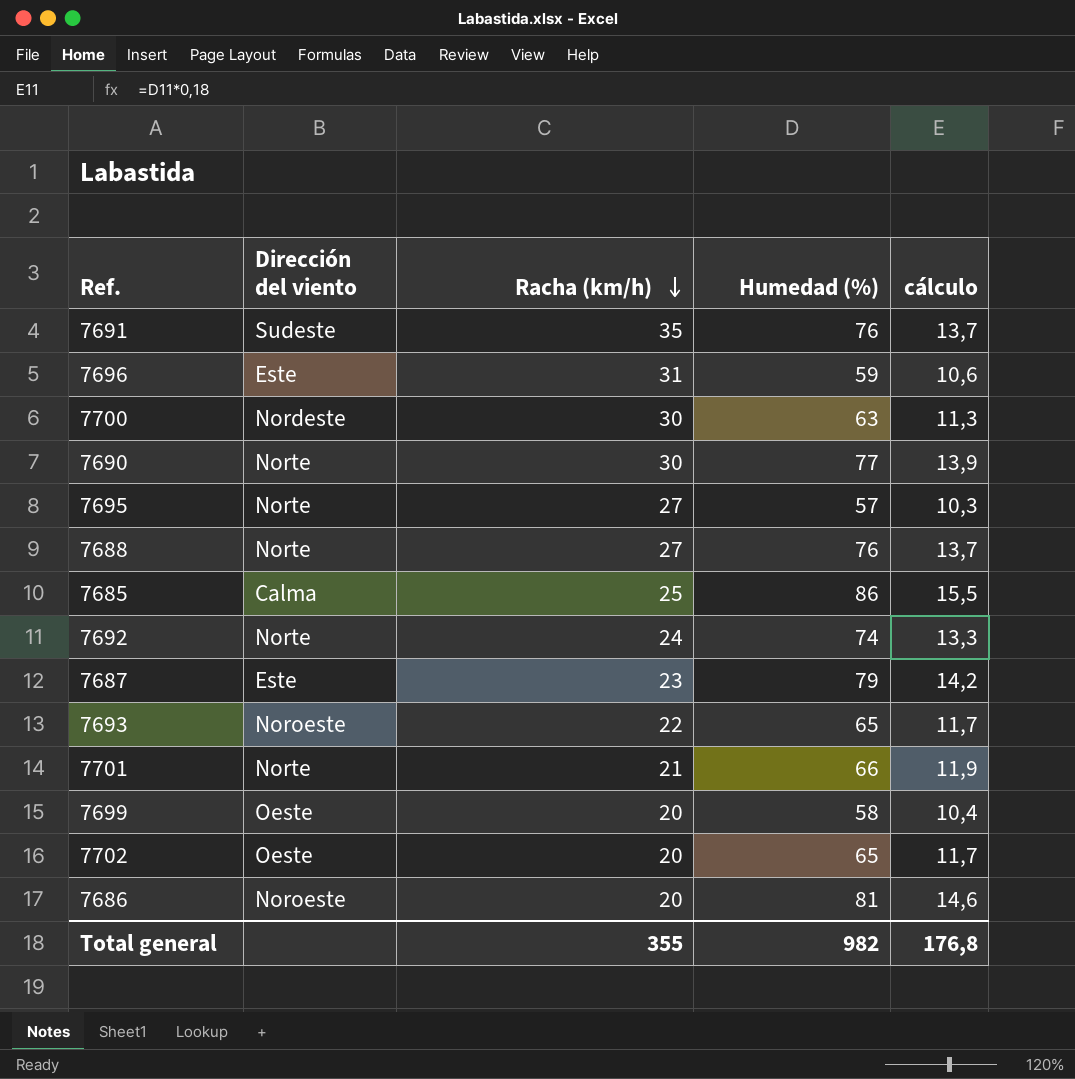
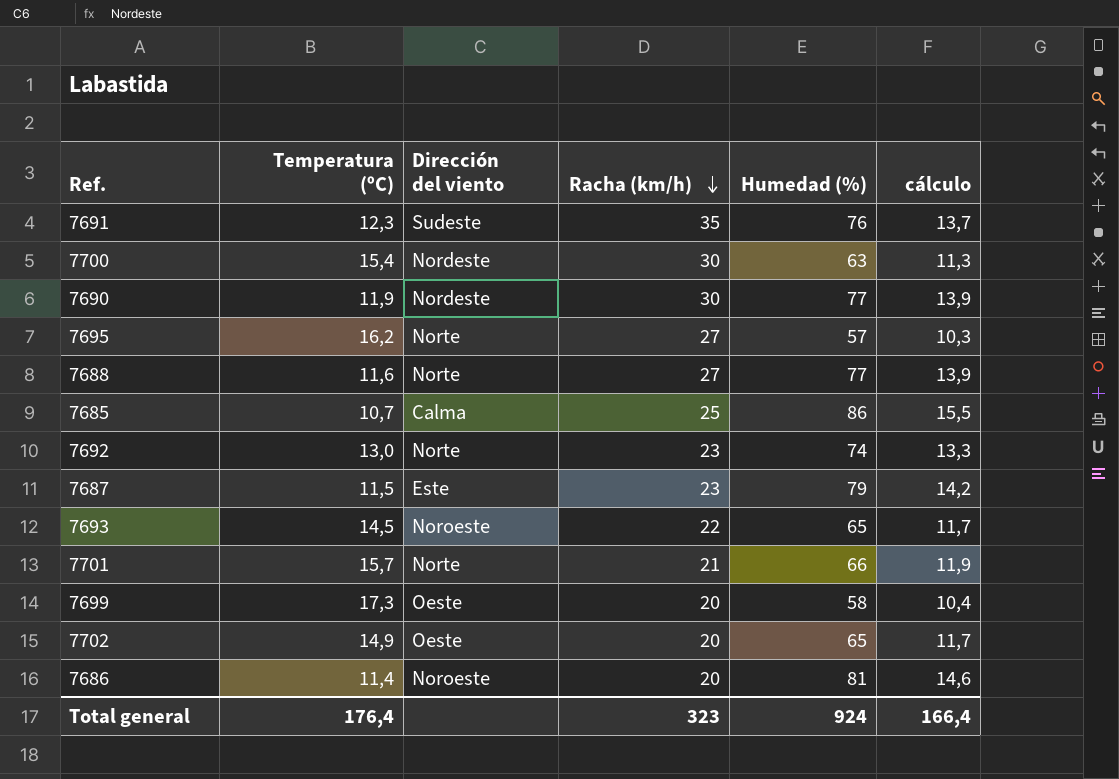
column Temperatura (ºC) | position: none -> 2
row 7696: Este | 31 | 59 | 10,6 -> none
7690 | Dirección del viento: Norte -> Nordeste
7688 | Humedad (%): 76 -> 77
7688 | cálculo: 13,7 -> 13,9
7692 | Racha (km/h): 24 -> 23
Total general | Racha (km/h): 355 -> 323
Total general | Humedad (%): 982 -> 924
Total general | cálculo: 176,8 -> 166,4

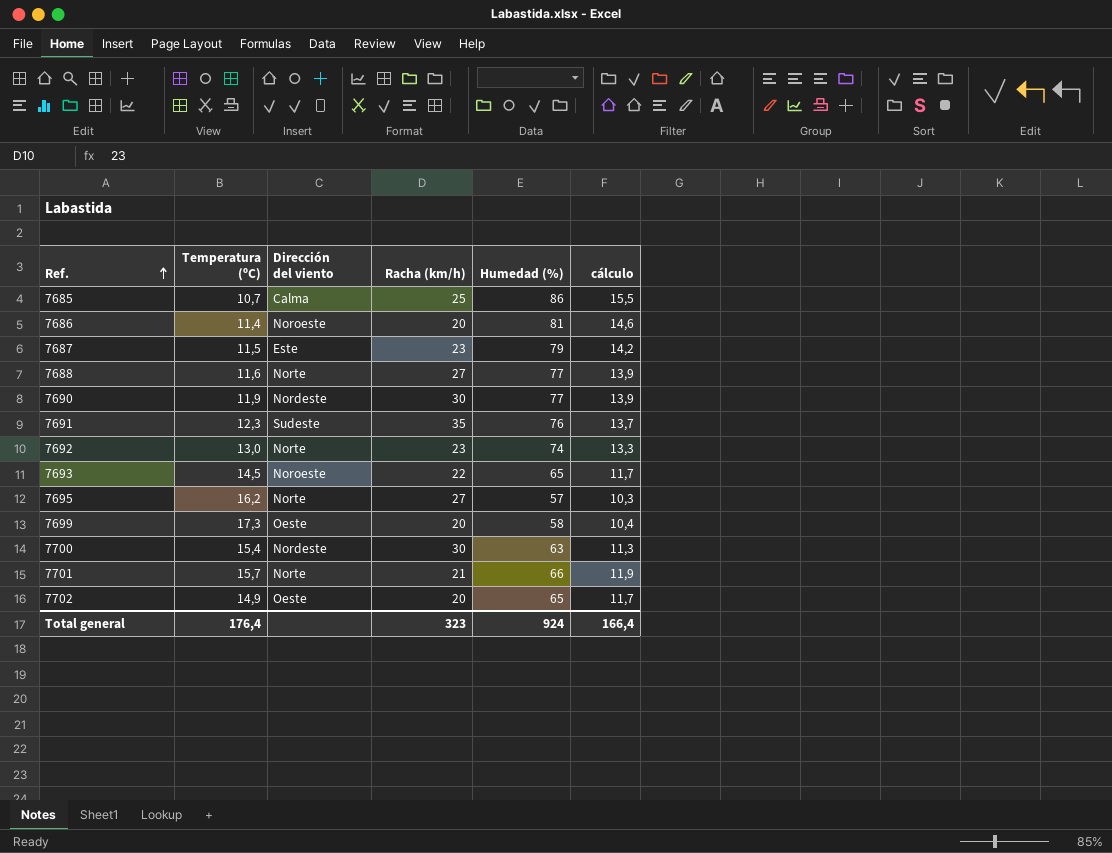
row order: Racha (km/h) descending -> Ref. ascending

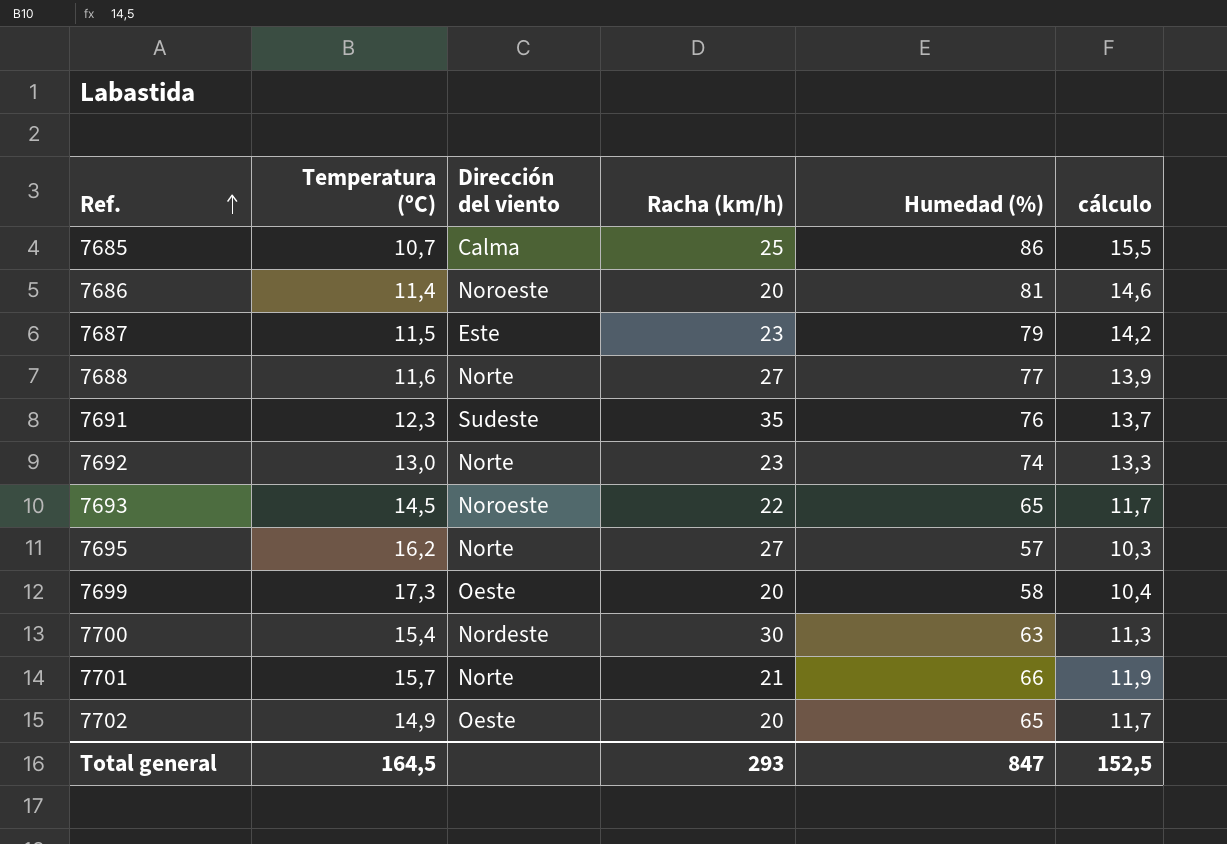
row 7690: 11,9 | Nordeste | 30 | 77 | 13,9 -> none
Total general | Temperatura (ºC): 176,4 -> 164,5
Total general | Racha (km/h): 323 -> 293
Total general | Humedad (%): 924 -> 847
Total general | cálculo: 166,4 -> 152,5

